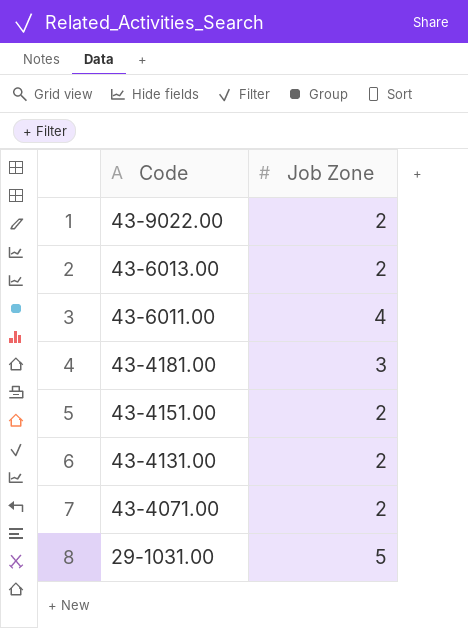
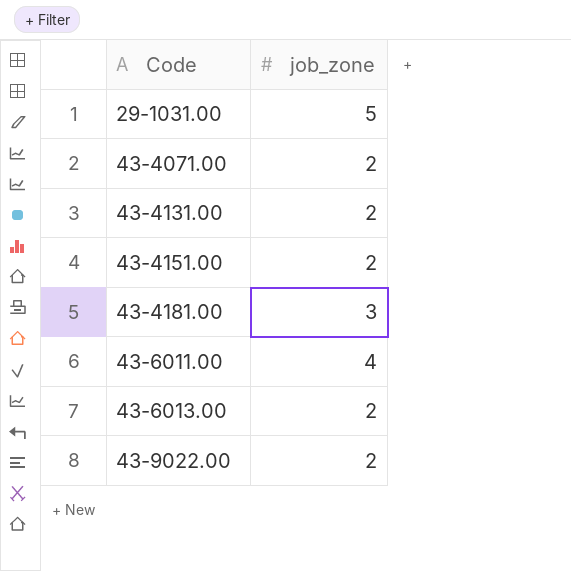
row order: Code descending -> Code ascending
column name: Job Zone -> job_zone

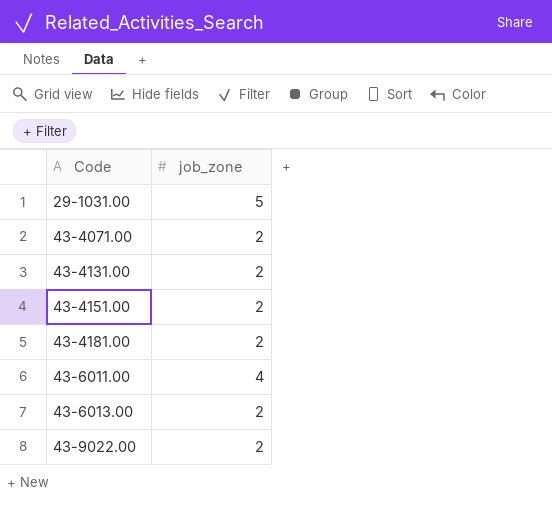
43-4181.00 | job_zone: 3 -> 2

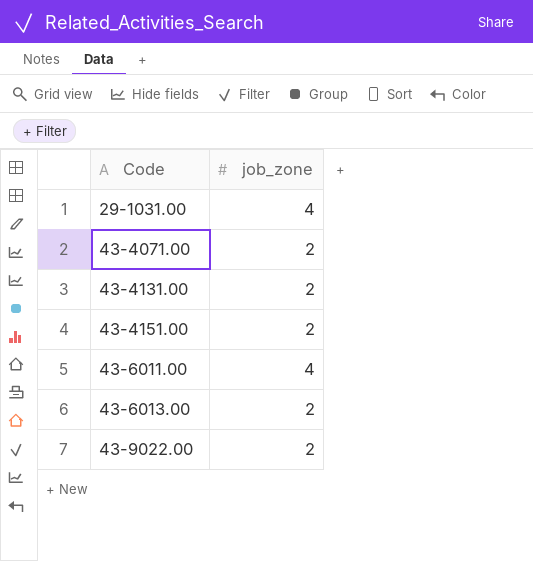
row 43-4181.00: 2 -> none
29-1031.00 | job_zone: 5 -> 4

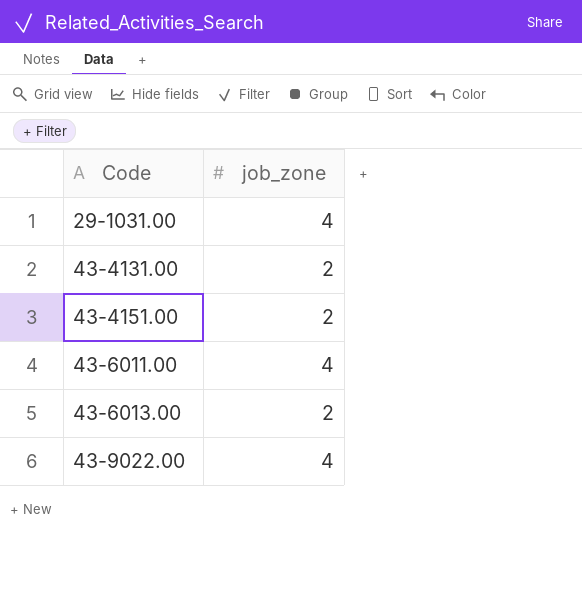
row 43-4071.00: 2 -> none
43-9022.00 | job_zone: 2 -> 4

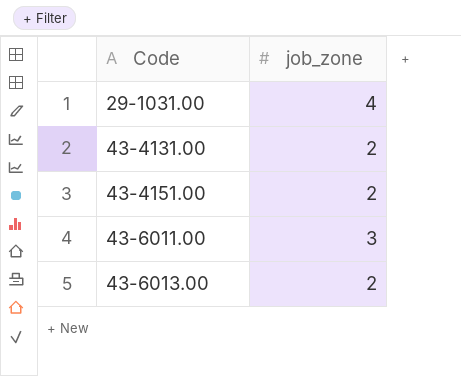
row 43-9022.00: 4 -> none
43-6011.00 | job_zone: 4 -> 3

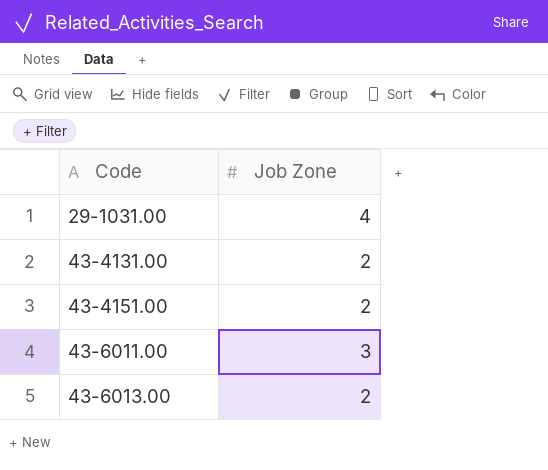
column name: job_zone -> Job Zone

